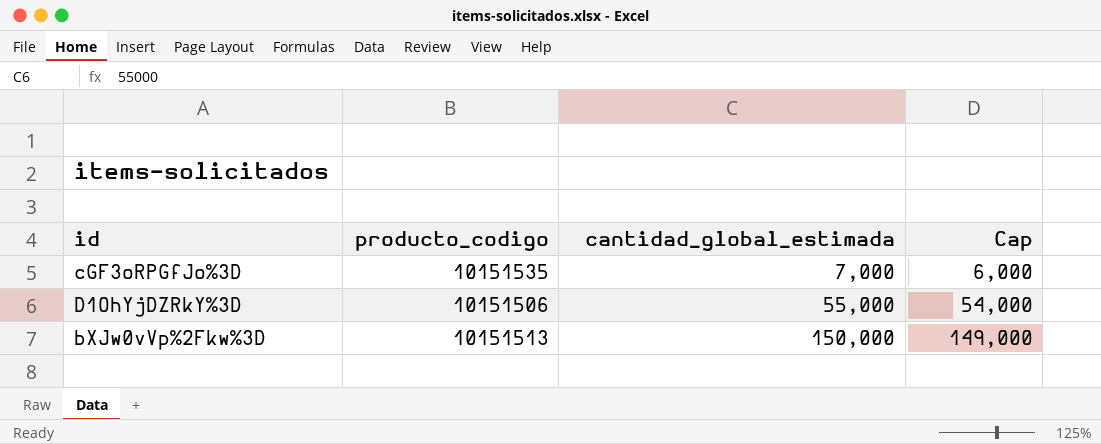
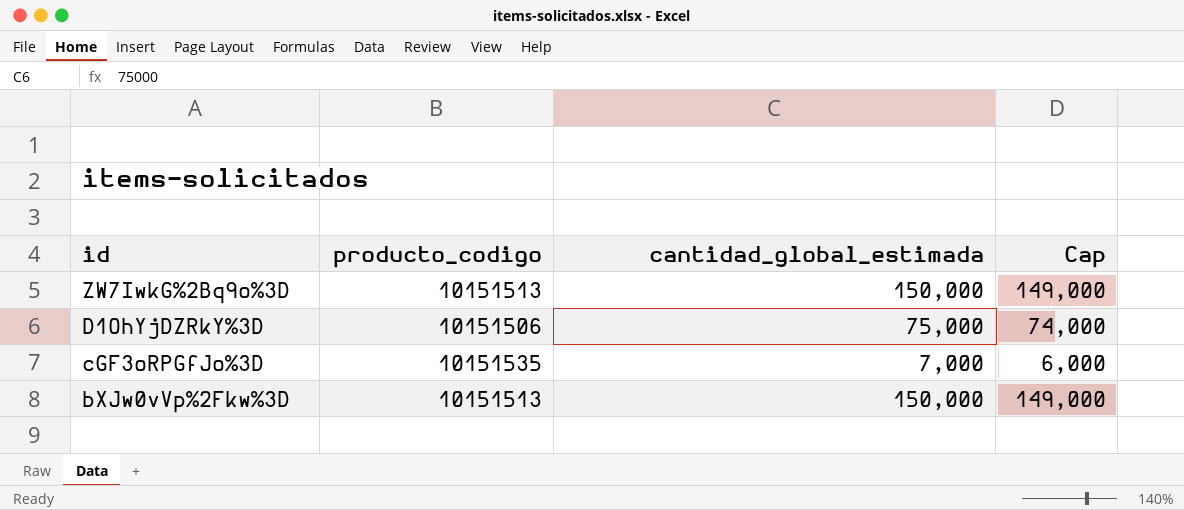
row order: cantidad_global_estimada ascending -> id descending
row ZW7IwkG%2Bq9o%3D: none -> 10151513 | 150,000 | 149,000
D1OhYjDZRkY%3D | cantidad_global_estimada: 55,000 -> 75,000
D1OhYjDZRkY%3D | Cap: 54,000 -> 74,000

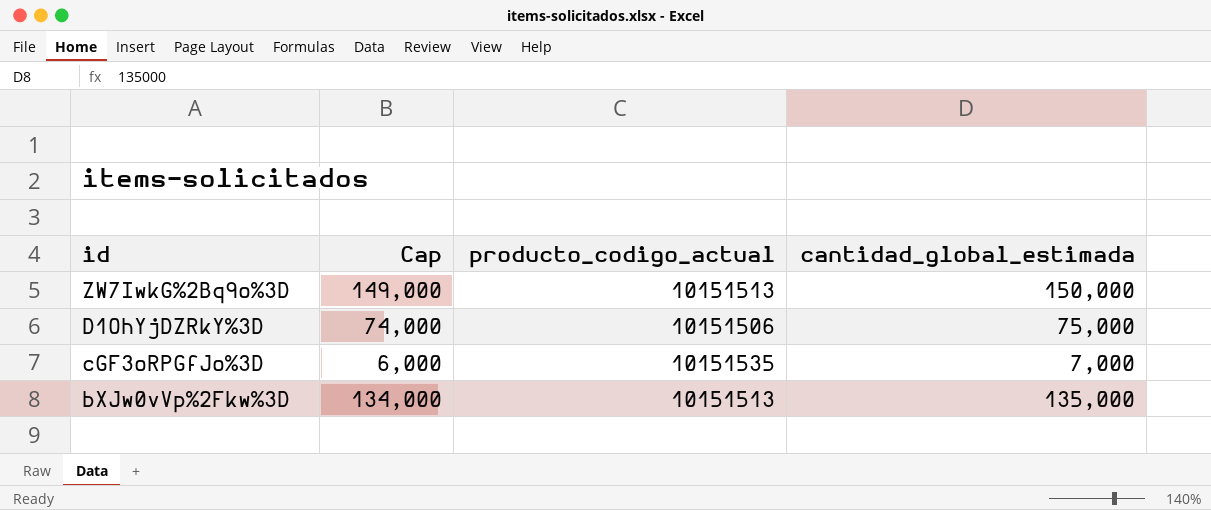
column Cap | position: 4 -> 2
column name: producto_codigo -> producto_codigo_actual
bXJw0vVp%2Fkw%3D | Cap: 149,000 -> 134,000
bXJw0vVp%2Fkw%3D | cantidad_global_estimada: 150,000 -> 135,000

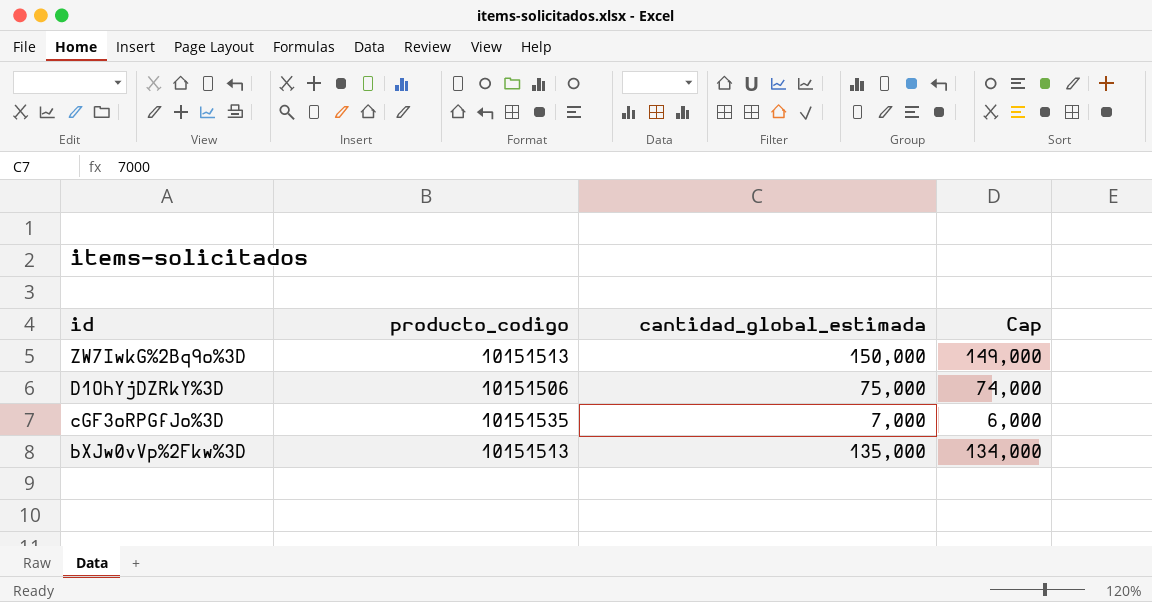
column name: producto_codigo_actual -> producto_codigo
column Cap | position: 2 -> 4

